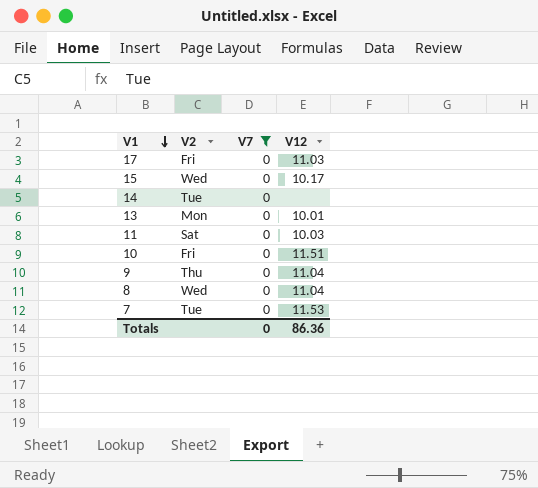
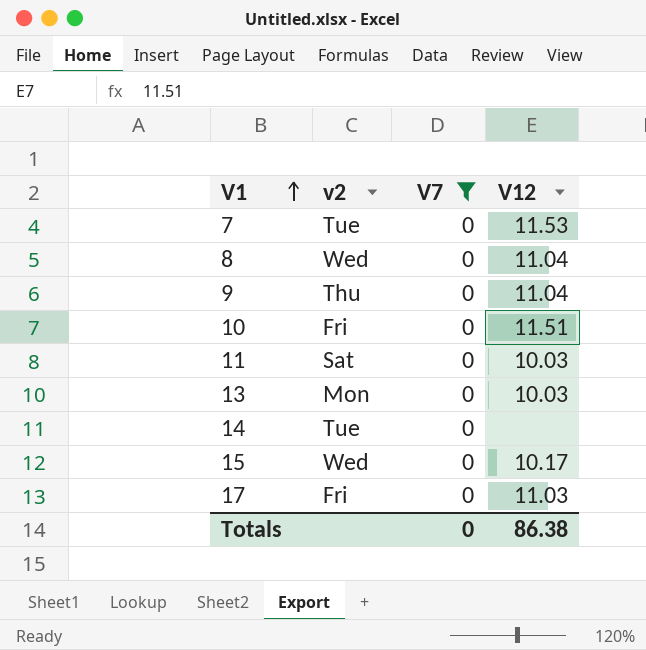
row order: V1 descending -> V1 ascending
column name: V2 -> v2
13 | V12: 10.01 -> 10.03
Totals | V12: 86.36 -> 86.38

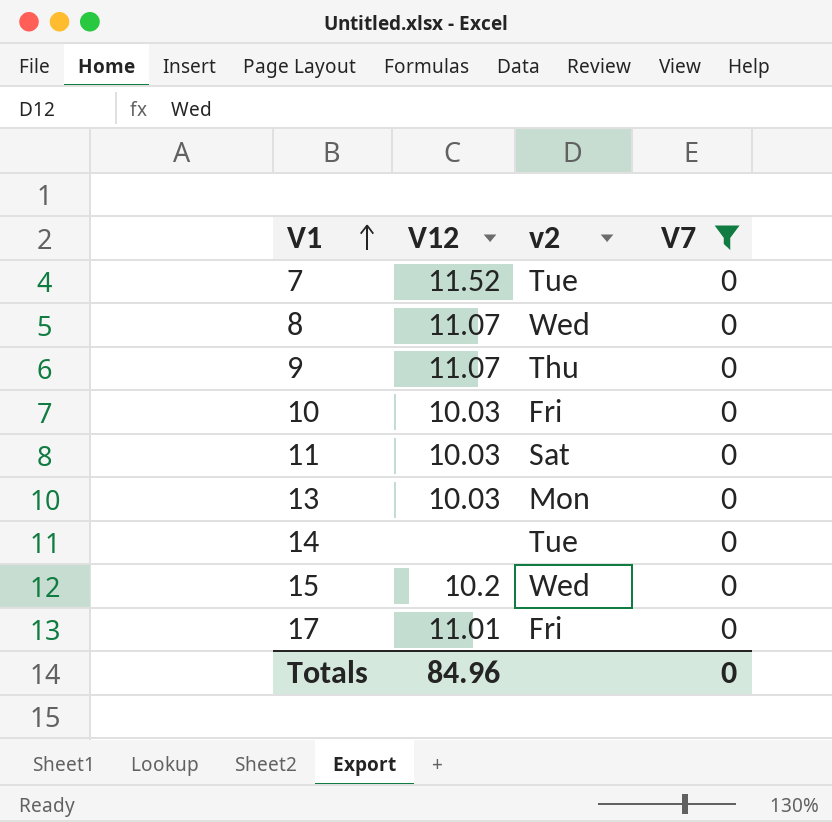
column V12 | position: 4 -> 2
7 | V12: 11.53 -> 11.52
8 | V12: 11.04 -> 11.07
9 | V12: 11.04 -> 11.07
10 | V12: 11.51 -> 10.03
15 | V12: 10.17 -> 10.2
17 | V12: 11.03 -> 11.01
Totals | V12: 86.38 -> 84.96

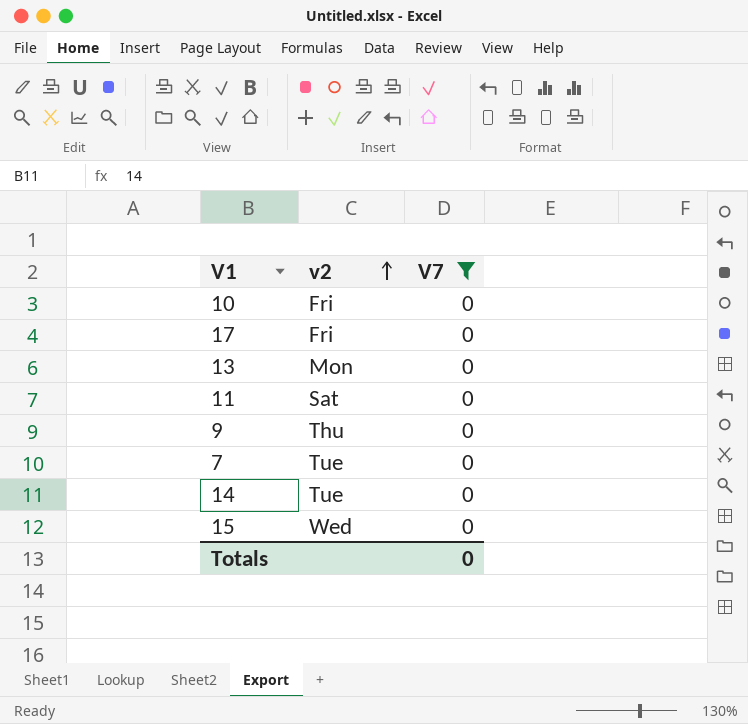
row order: V1 ascending -> v2 ascending
column V12 | position: 2 -> none
row 8: 11.07 | Wed | 0 -> none

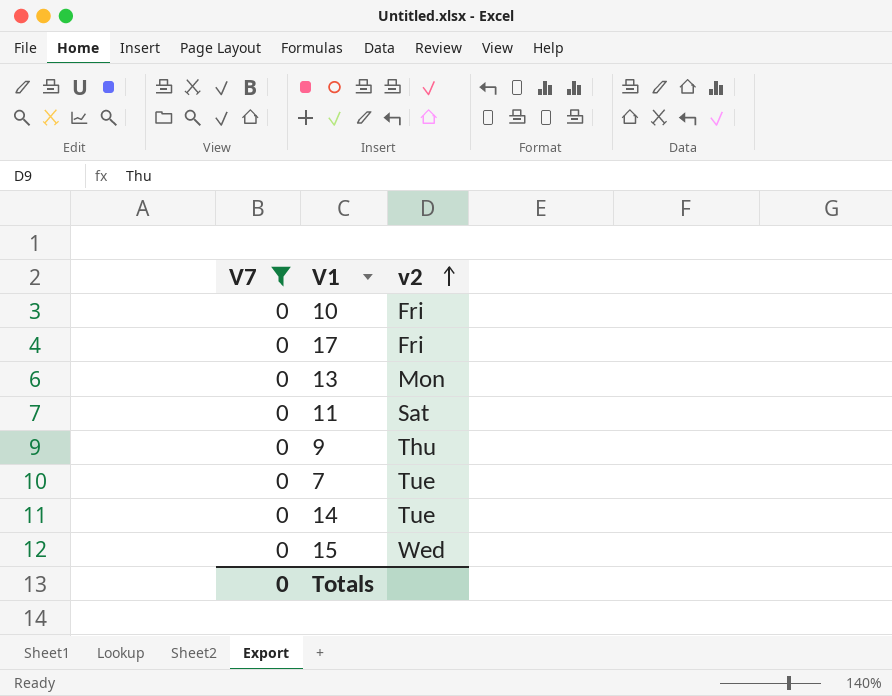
column V7 | position: 3 -> 1

